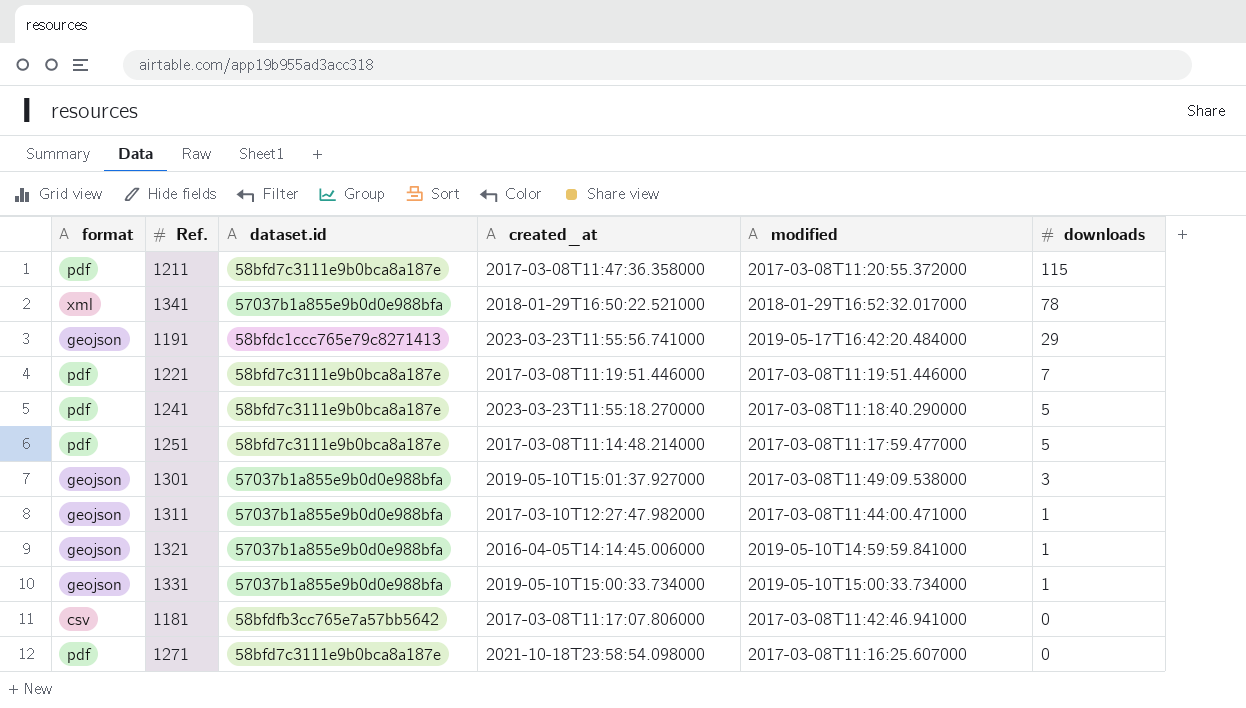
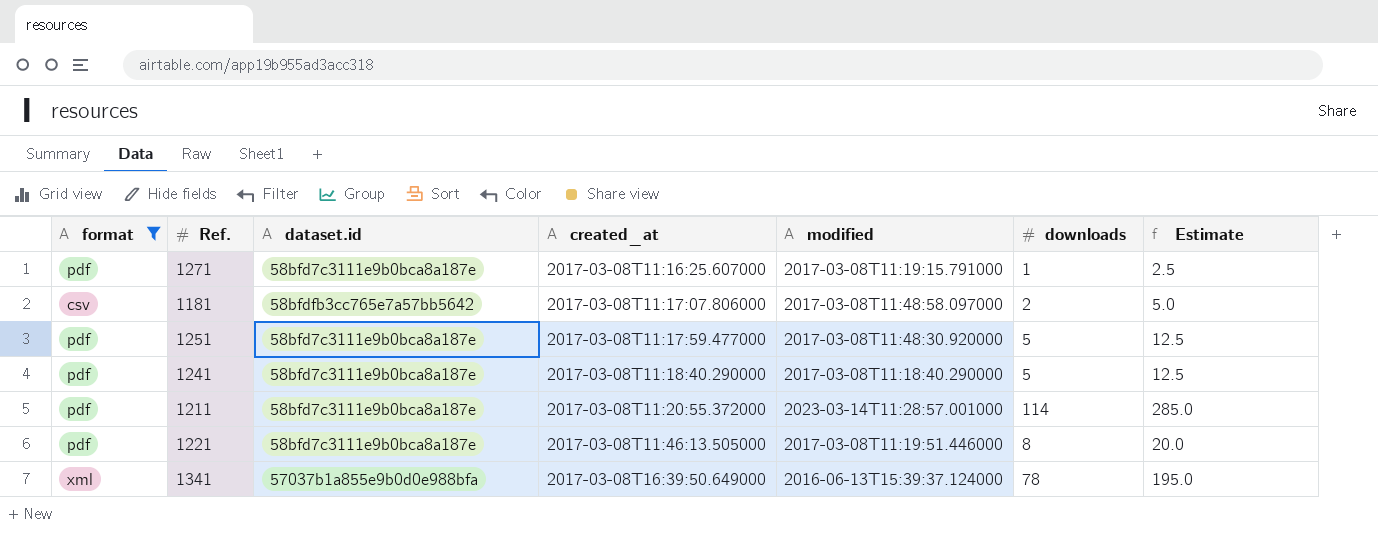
filter: none -> format != geojson
row order: downloads descending -> created_at ascending
column Estimate | formula: none -> [downloads] * 2.5
1271 | created_at: 2021-10-18T23:58:54.098000 -> 2017-03-08T11:16:25.607000
1271 | modified: 2017-03-08T11:16:25.607000 -> 2017-03-08T11:19:15.791000
1271 | downloads: 0 -> 1
1181 | modified: 2017-03-08T11:42:46.941000 -> 2017-03-08T11:48:58.097000
1181 | downloads: 0 -> 2
1251 | created_at: 2017-03-08T11:14:48.214000 -> 2017-03-08T11:17:59.477000
1251 | modified: 2017-03-08T11:17:59.477000 -> 2017-03-08T11:48:30.920000
1241 | created_at: 2023-03-23T11:55:18.270000 -> 2017-03-08T11:18:40.290000
1211 | created_at: 2017-03-08T11:47:36.358000 -> 2017-03-08T11:20:55.372000
1211 | modified: 2017-03-08T11:20:55.372000 -> 2023-03-14T11:28:57.001000
1211 | downloads: 115 -> 114
1221 | created_at: 2017-03-08T11:19:51.446000 -> 2017-03-08T11:46:13.505000
1221 | downloads: 7 -> 8
1341 | created_at: 2018-01-29T16:50:22.521000 -> 2017-03-08T16:39:50.649000
1341 | modified: 2018-01-29T16:52:32.017000 -> 2016-06-13T15:39:37.124000

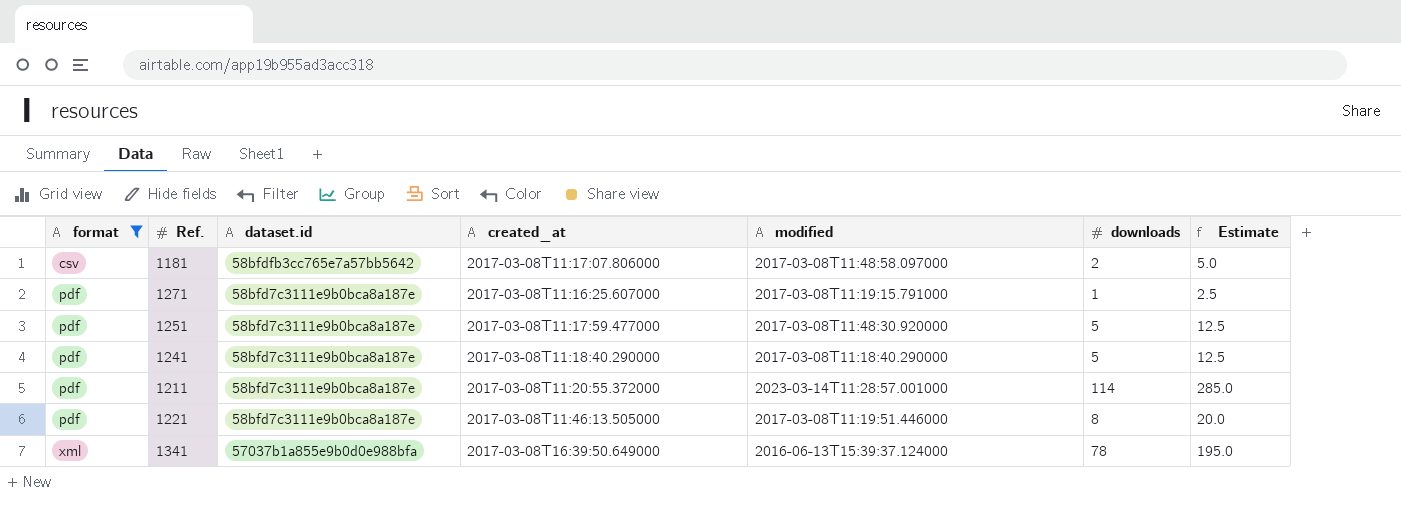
row order: created_at ascending -> format ascending

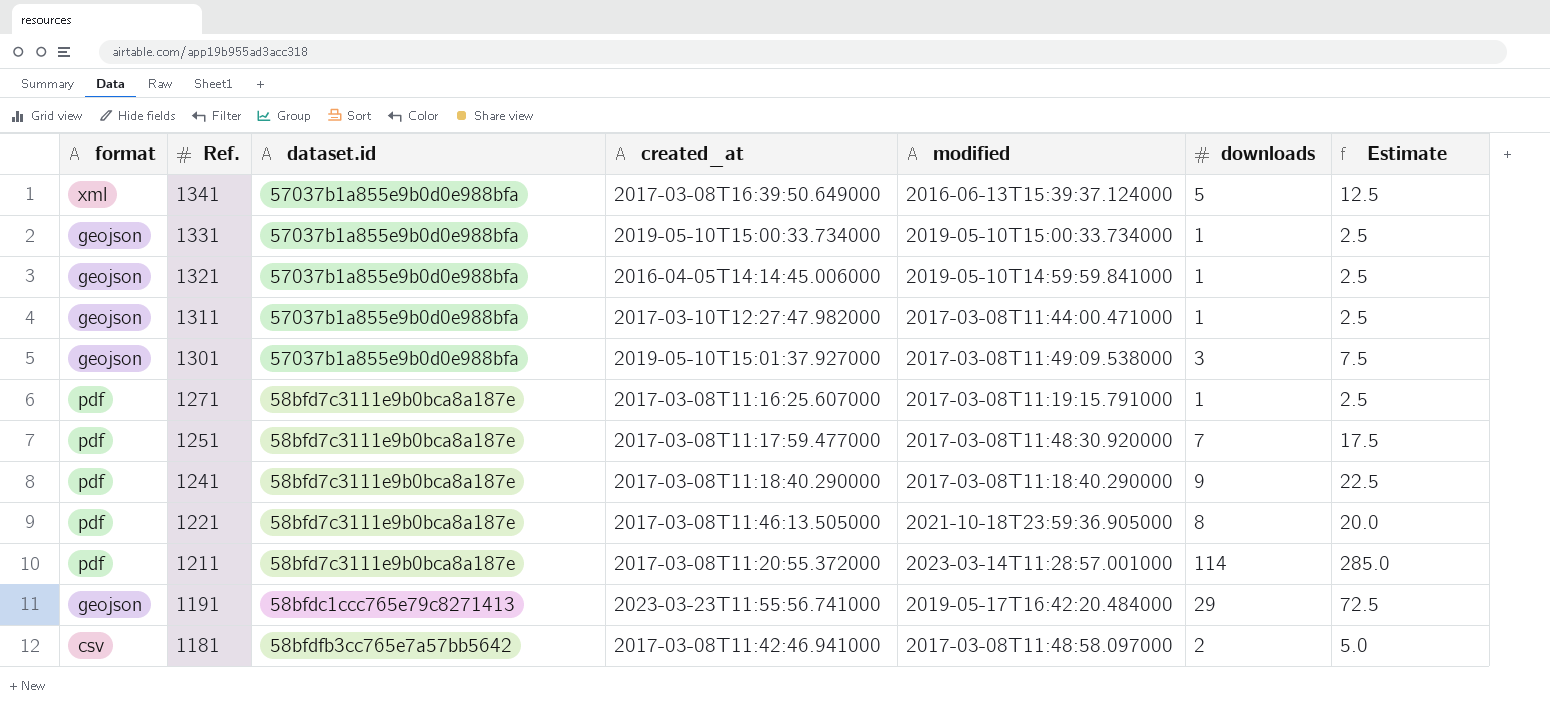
filter: format != geojson -> none
row order: format ascending -> Ref. descending
1341 | downloads: 78 -> 5
1341 | Estimate: 195.0 -> 12.5
1251 | downloads: 5 -> 7
1251 | Estimate: 12.5 -> 17.5
1241 | downloads: 5 -> 9
1241 | Estimate: 12.5 -> 22.5
1221 | modified: 2017-03-08T11:19:51.446000 -> 2021-10-18T23:59:36.905000
1181 | created_at: 2017-03-08T11:17:07.806000 -> 2017-03-08T11:42:46.941000

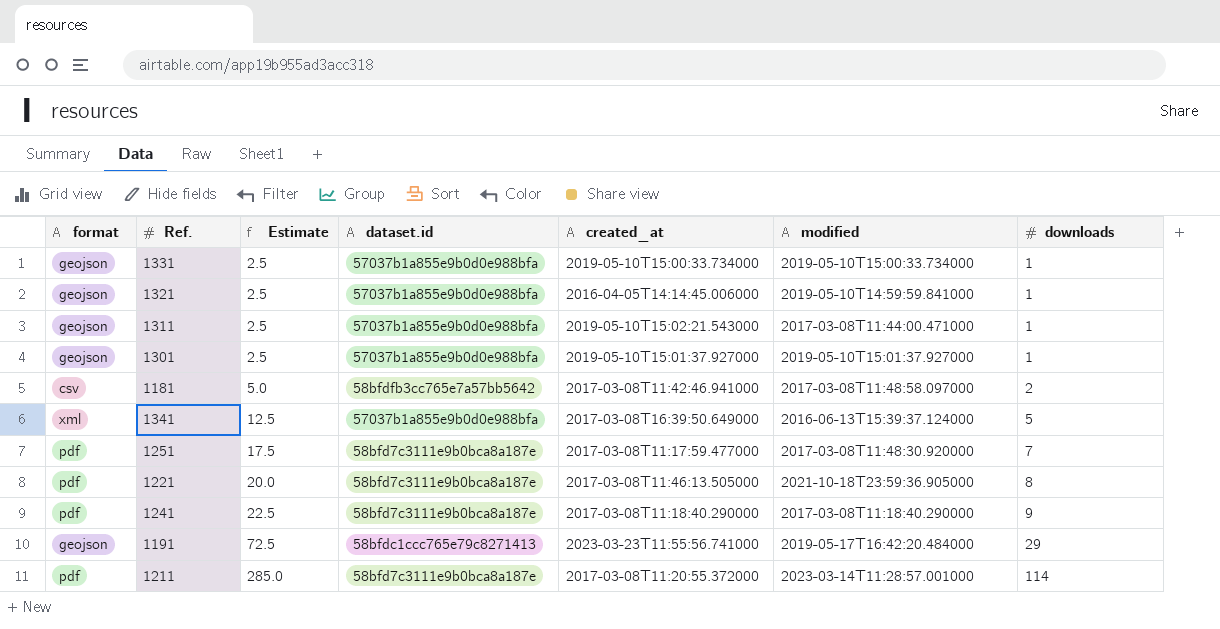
row order: Ref. descending -> Estimate ascending
column Estimate | position: 7 -> 3
row 1271: pdf | 58bfd7c3111e9b0bca8a187e | 2017-03-08T11:16:25.607000 | 2017-03-08T11:19:15.791000 | 1 | 2.5 -> none
1311 | created_at: 2017-03-10T12:27:47.982000 -> 2019-05-10T15:02:21.543000
1301 | Estimate: 7.5 -> 2.5
1301 | modified: 2017-03-08T11:49:09.538000 -> 2019-05-10T15:01:37.927000
1301 | downloads: 3 -> 1

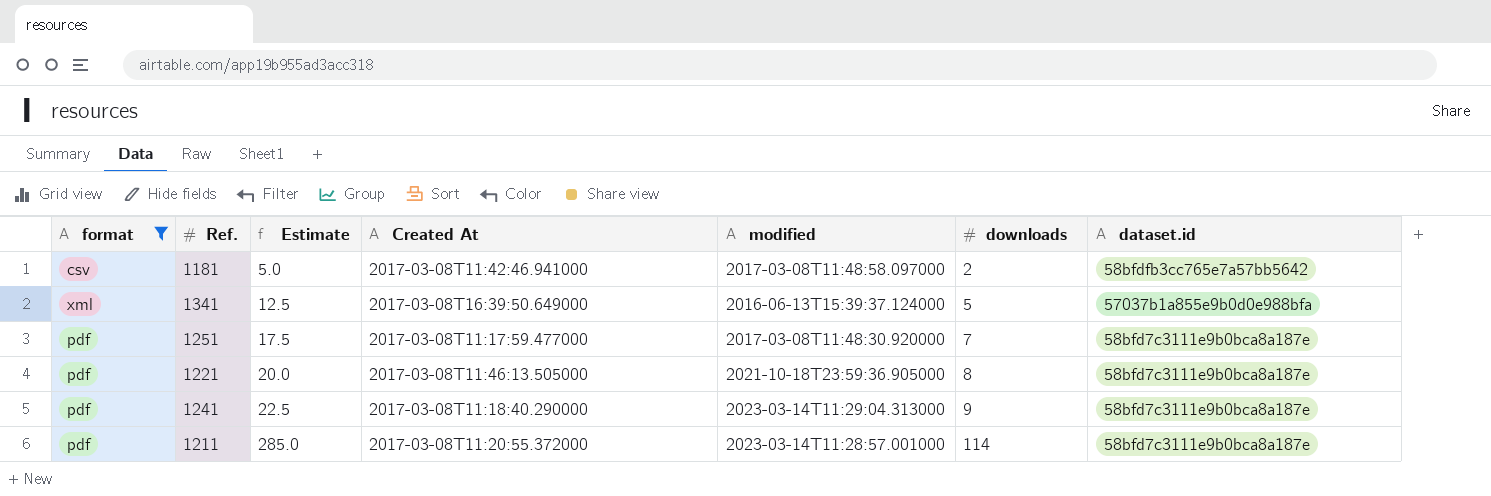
filter: none -> format != geojson
column name: created_at -> Created At
column dataset.id | position: 4 -> 7
1241 | modified: 2017-03-08T11:18:40.290000 -> 2023-03-14T11:29:04.313000

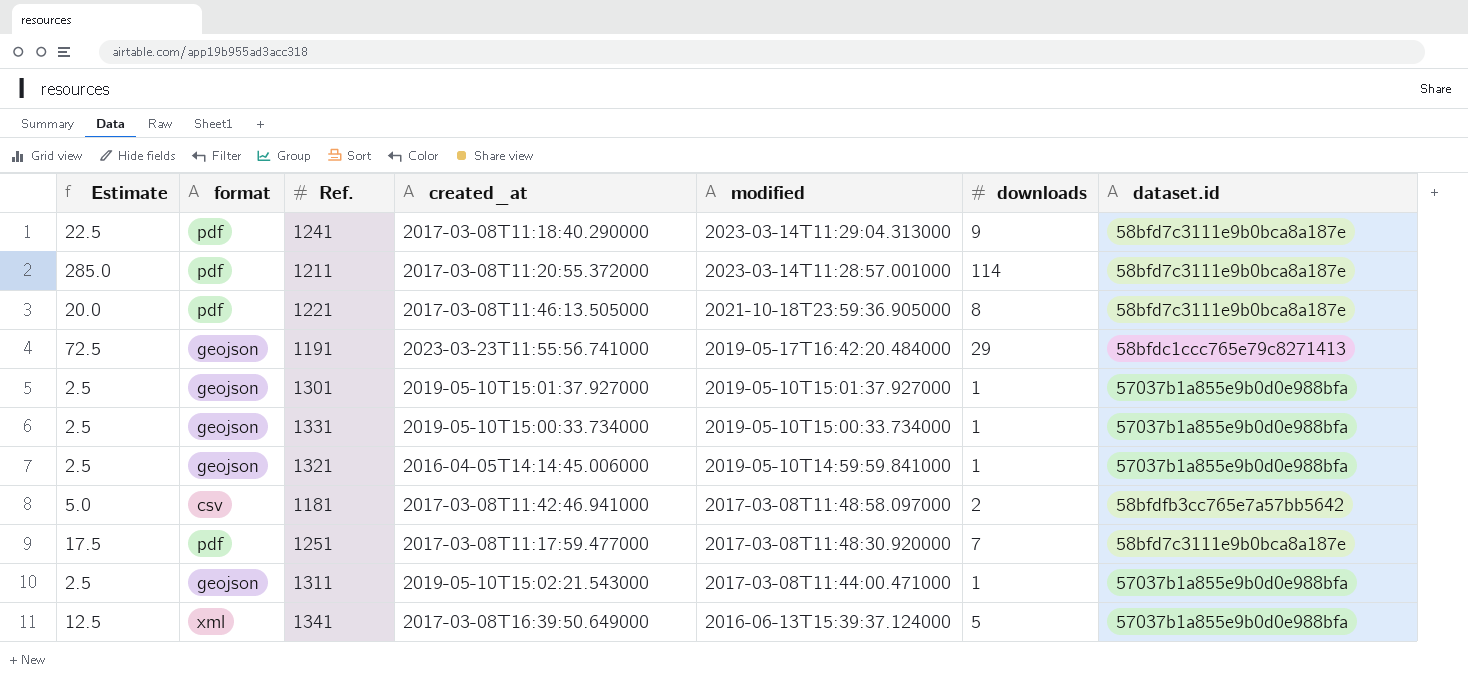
filter: format != geojson -> none
row order: Estimate ascending -> modified descending
column Estimate | position: 3 -> 1
column name: Created At -> created_at

